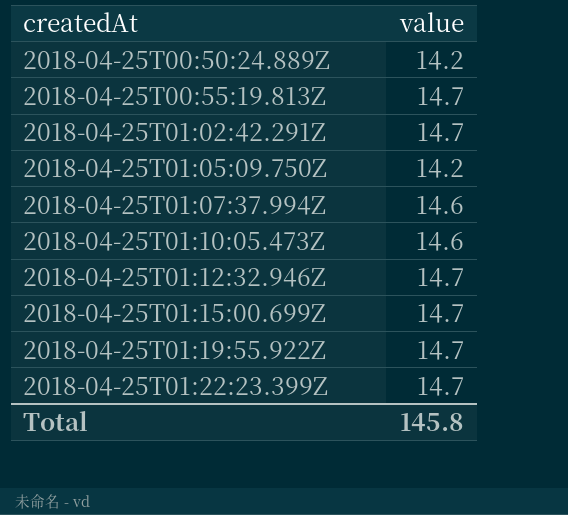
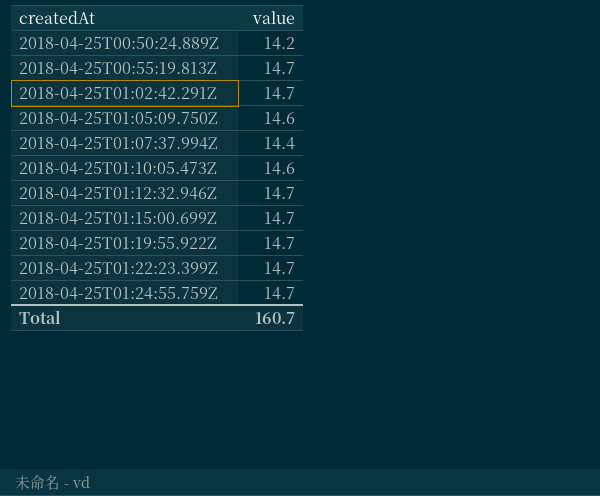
2018-04-25T01:05:09.750Z | value: 14.2 -> 14.6
2018-04-25T01:07:37.994Z | value: 14.6 -> 14.4
row 2018-04-25T01:24:55.759Z: none -> 14.7
Total | value: 145.8 -> 160.7

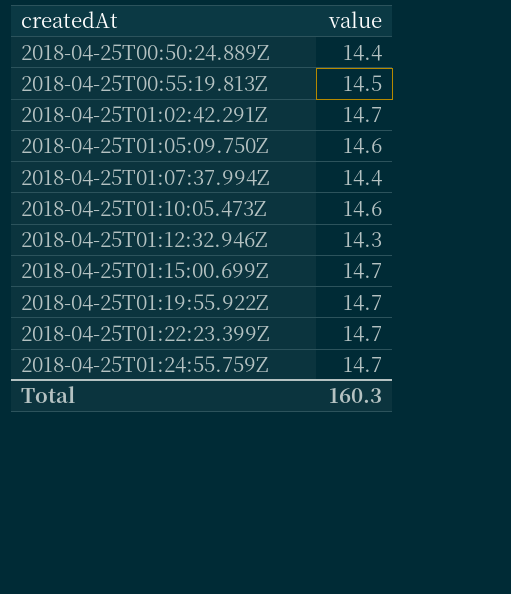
2018-04-25T00:50:24.889Z | value: 14.2 -> 14.4
2018-04-25T00:55:19.813Z | value: 14.7 -> 14.5
2018-04-25T01:12:32.946Z | value: 14.7 -> 14.3
Total | value: 160.7 -> 160.3

